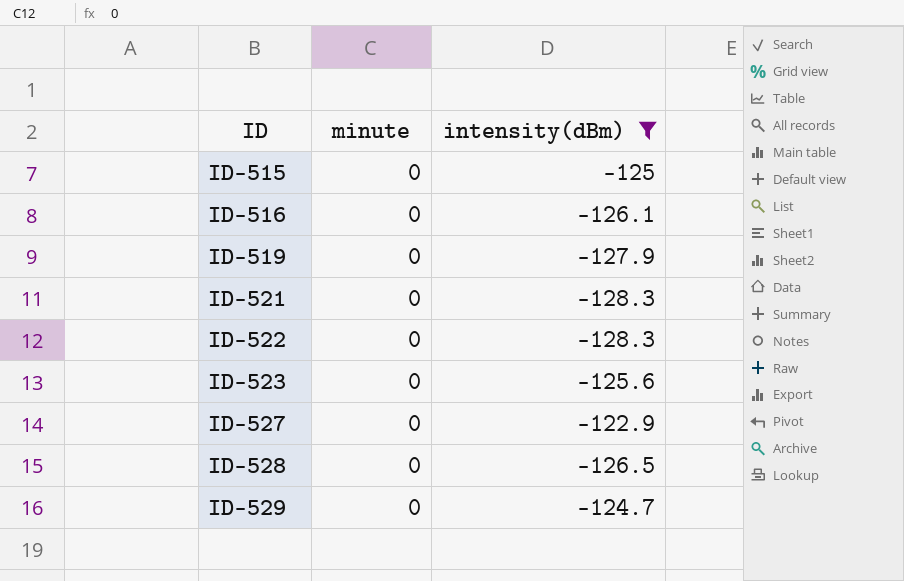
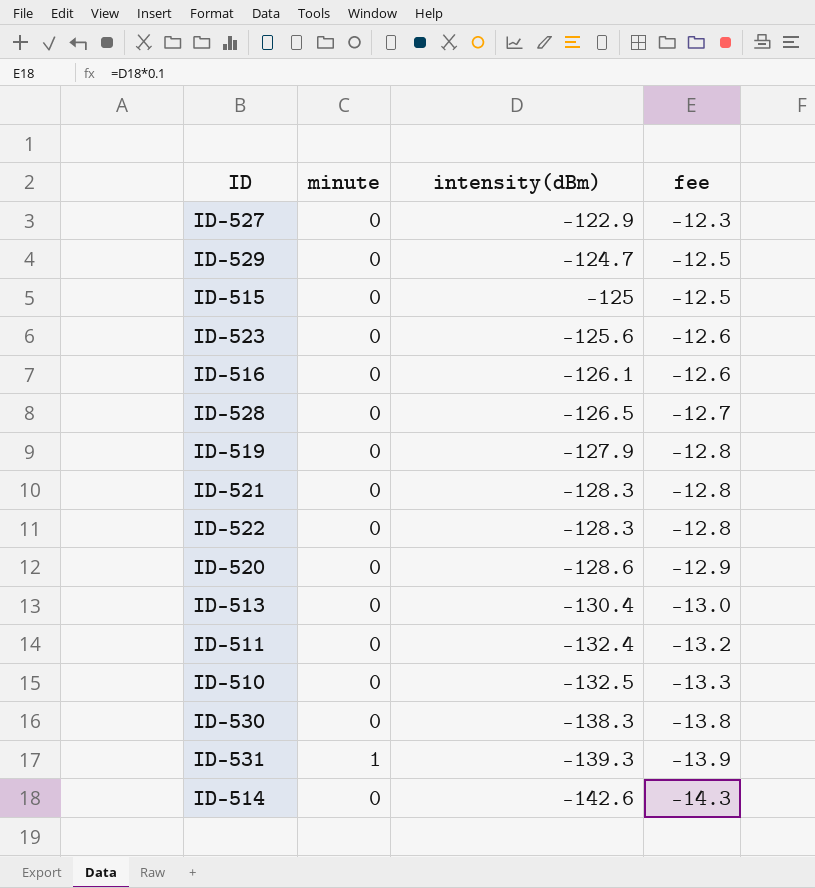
filter: intensity(dBm) >= -128.3 -> none
row order: ID ascending -> intensity(dBm) descending
column fee | formula: none -> [intensity(dBm)] * 0.1

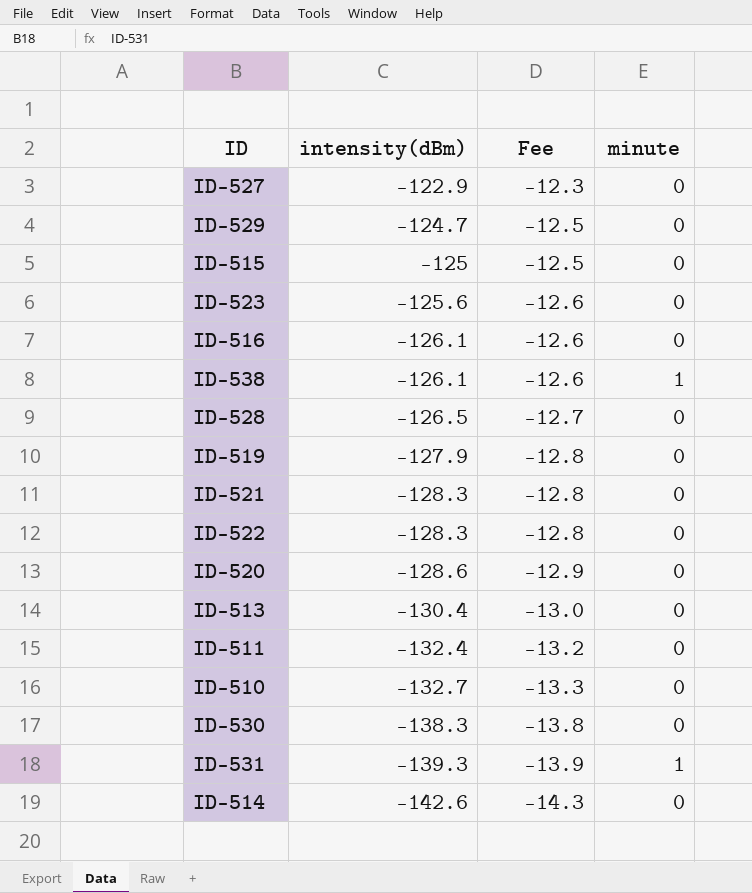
column name: fee -> Fee
column minute | position: 2 -> 4
row ID-538: none -> -126.1 | -12.6 | 1
ID-510 | intensity(dBm): -132.5 -> -132.7

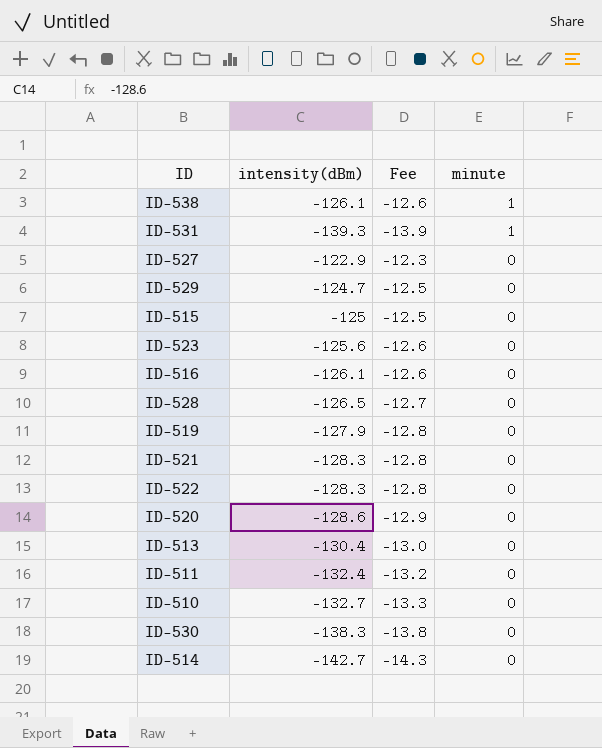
row order: intensity(dBm) descending -> minute descending
ID-514 | intensity(dBm): -142.6 -> -142.7

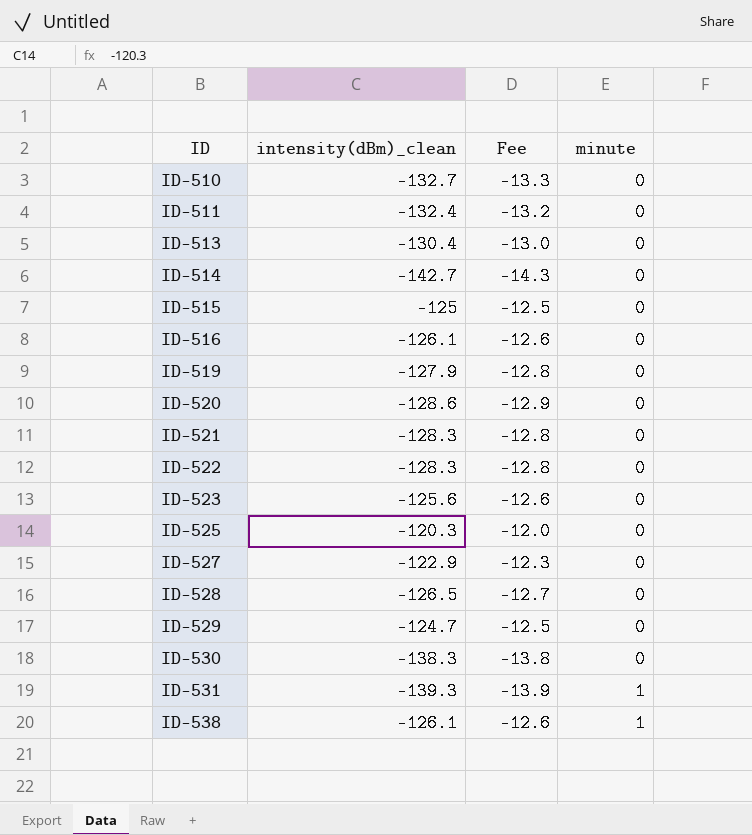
row order: minute descending -> ID ascending
column name: intensity(dBm) -> intensity(dBm)_clean
row ID-525: none -> -120.3 | -12.0 | 0

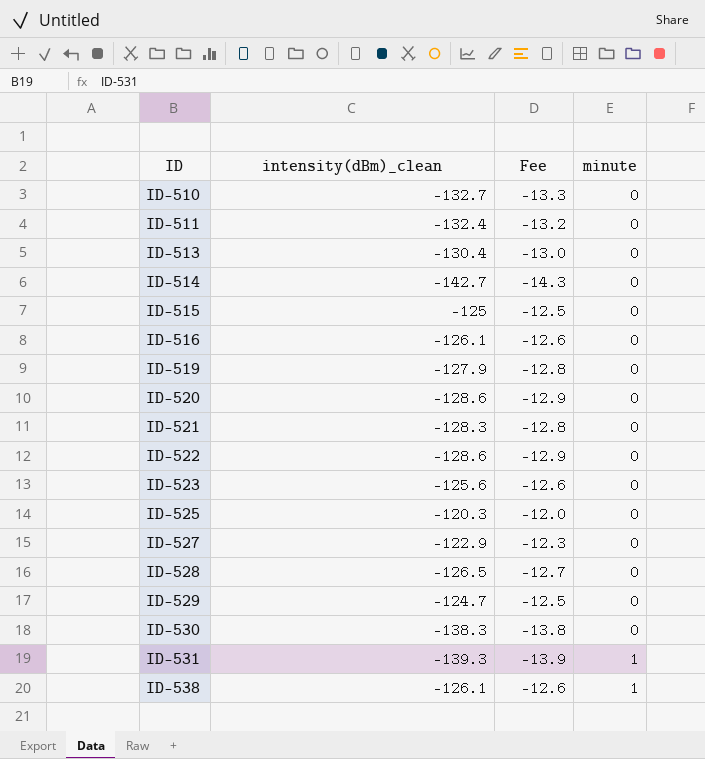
ID-522 | intensity(dBm)_clean: -128.3 -> -128.6
ID-522 | Fee: -12.8 -> -12.9

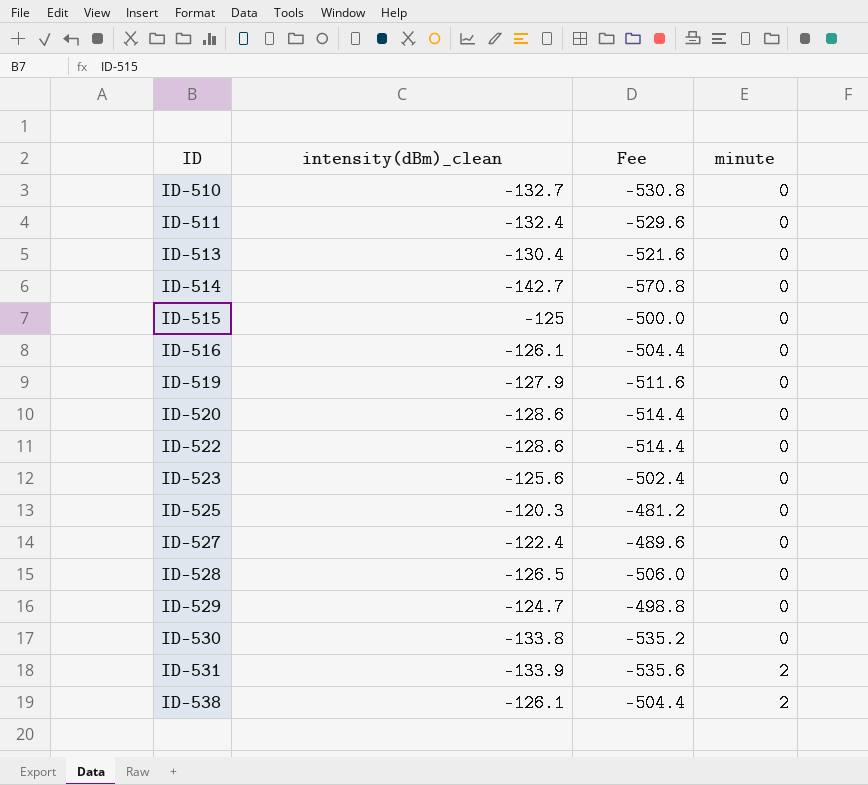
column Fee | formula: [intensity(dBm)_clean] * 0.1 -> [intensity(dBm)_clean] * 4
row ID-521: -128.3 | -12.8 | 0 -> none
ID-527 | intensity(dBm)_clean: -122.9 -> -122.4
ID-530 | intensity(dBm)_clean: -138.3 -> -133.8
ID-531 | intensity(dBm)_clean: -139.3 -> -133.9
ID-531 | minute: 1 -> 2
ID-538 | minute: 1 -> 2

